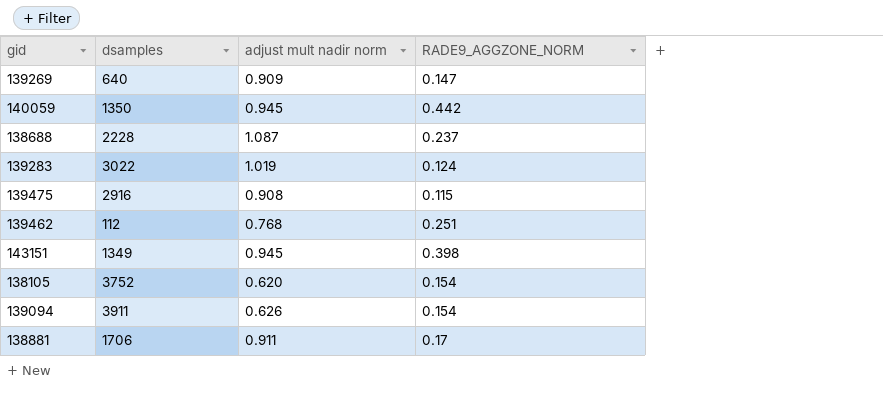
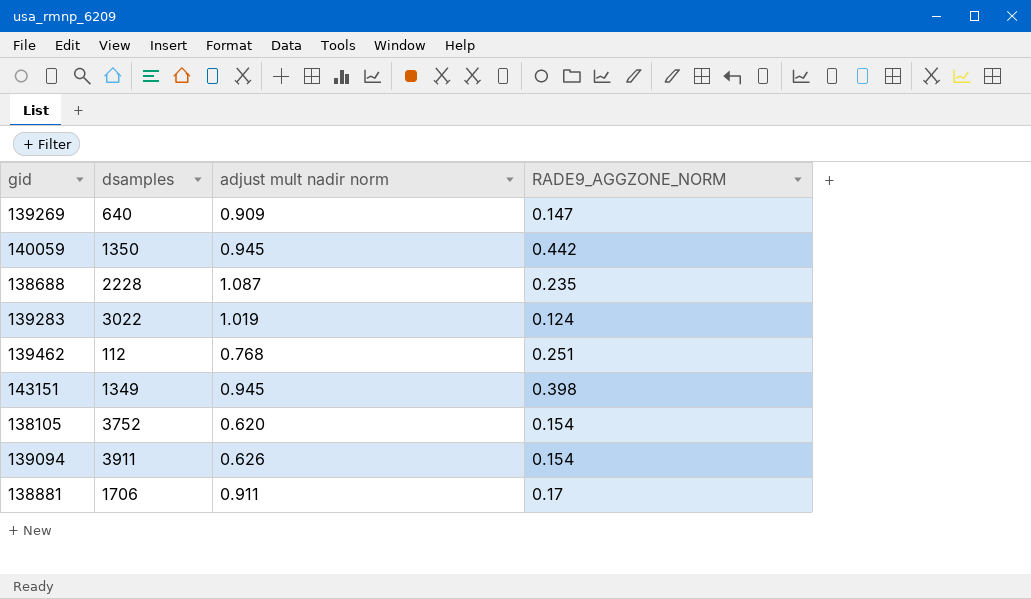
row 139475: 2916 | 0.908 | 0.115 -> none
138688 | RADE9_AGGZONE_NORM: 0.237 -> 0.235

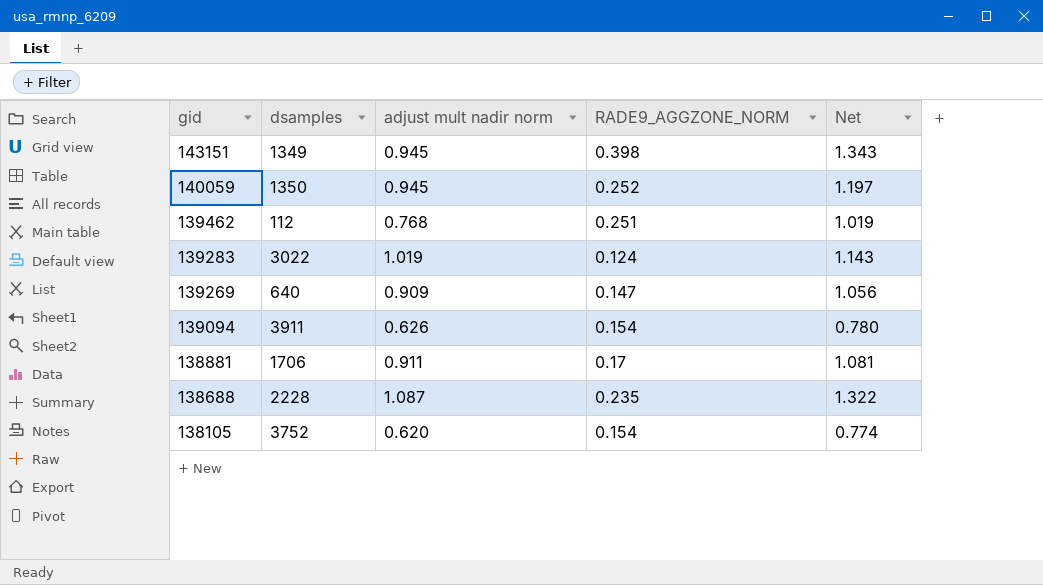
row order: none -> gid descending
column Net | formula: none -> [adjust mult nadir norm] + [RADE9_AGGZONE_NORM]
140059 | RADE9_AGGZONE_NORM: 0.442 -> 0.252

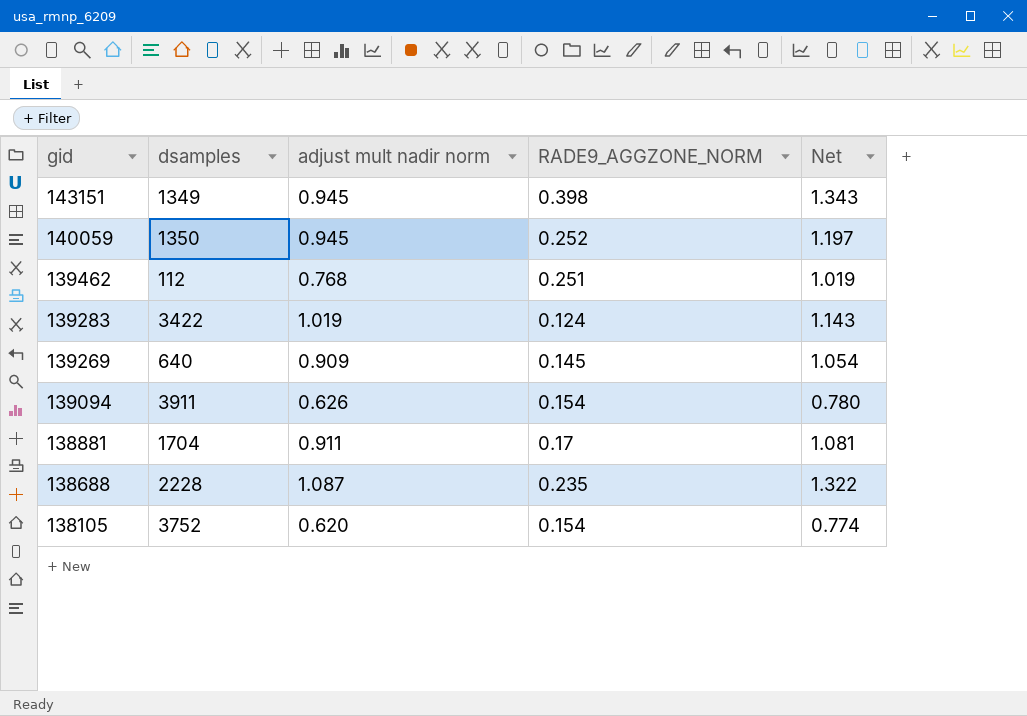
139283 | dsamples: 3022 -> 3422
139269 | RADE9_AGGZONE_NORM: 0.147 -> 0.145
139269 | Net: 1.056 -> 1.054
138881 | dsamples: 1706 -> 1704

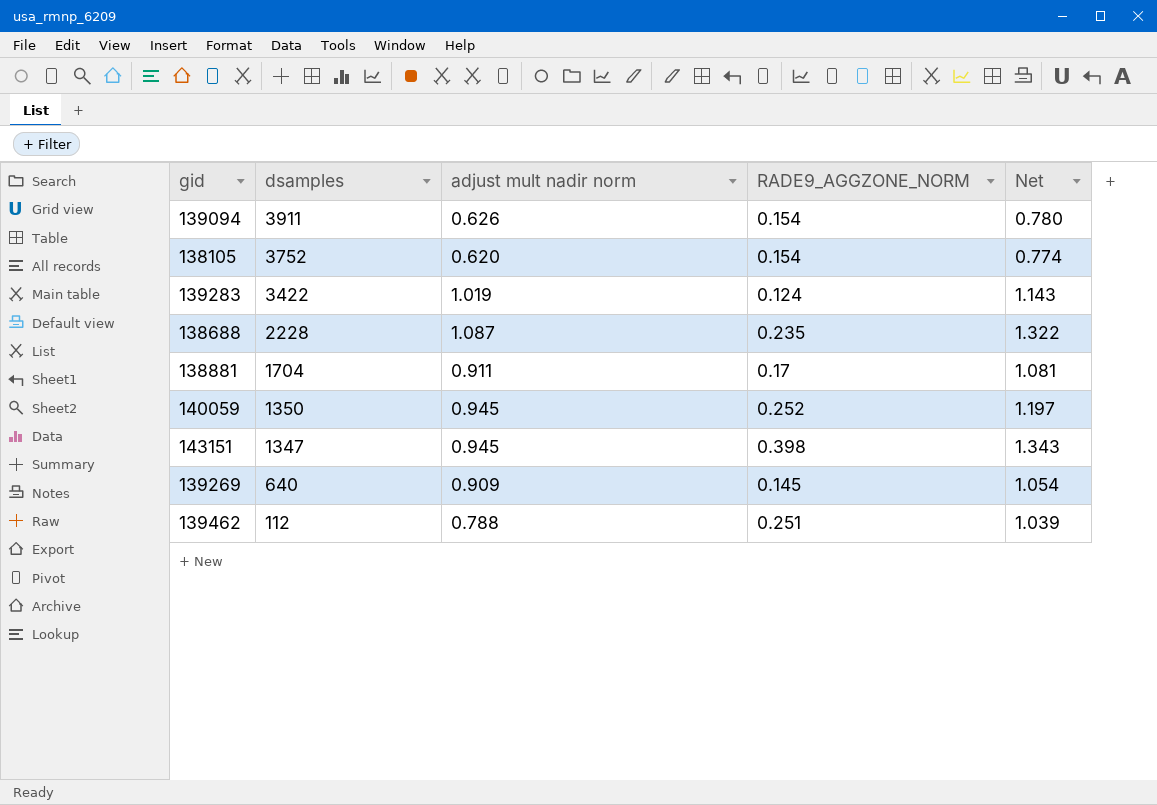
row order: gid descending -> dsamples descending
143151 | dsamples: 1349 -> 1347
139462 | adjust mult nadir norm: 0.768 -> 0.788
139462 | Net: 1.019 -> 1.039

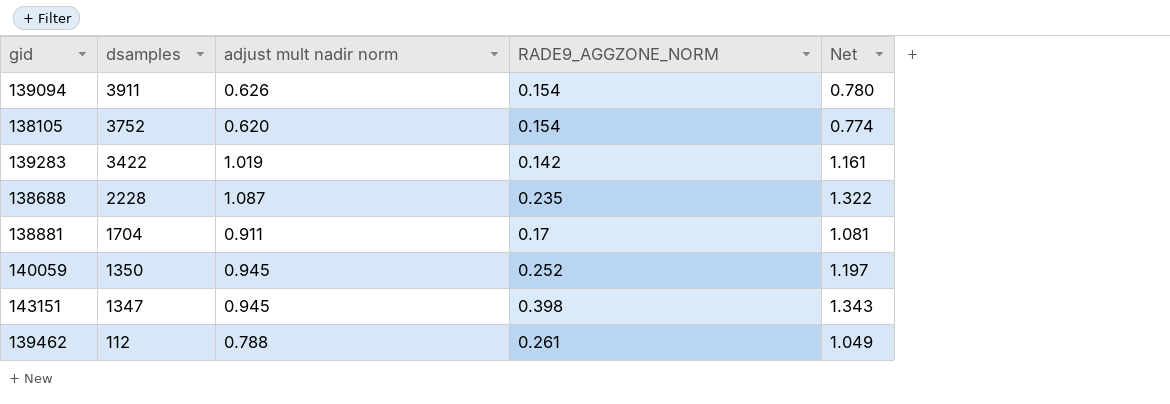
row 139269: 640 | 0.909 | 0.145 | 1.054 -> none
139283 | RADE9_AGGZONE_NORM: 0.124 -> 0.142
139283 | Net: 1.143 -> 1.161
139462 | RADE9_AGGZONE_NORM: 0.251 -> 0.261
139462 | Net: 1.039 -> 1.049

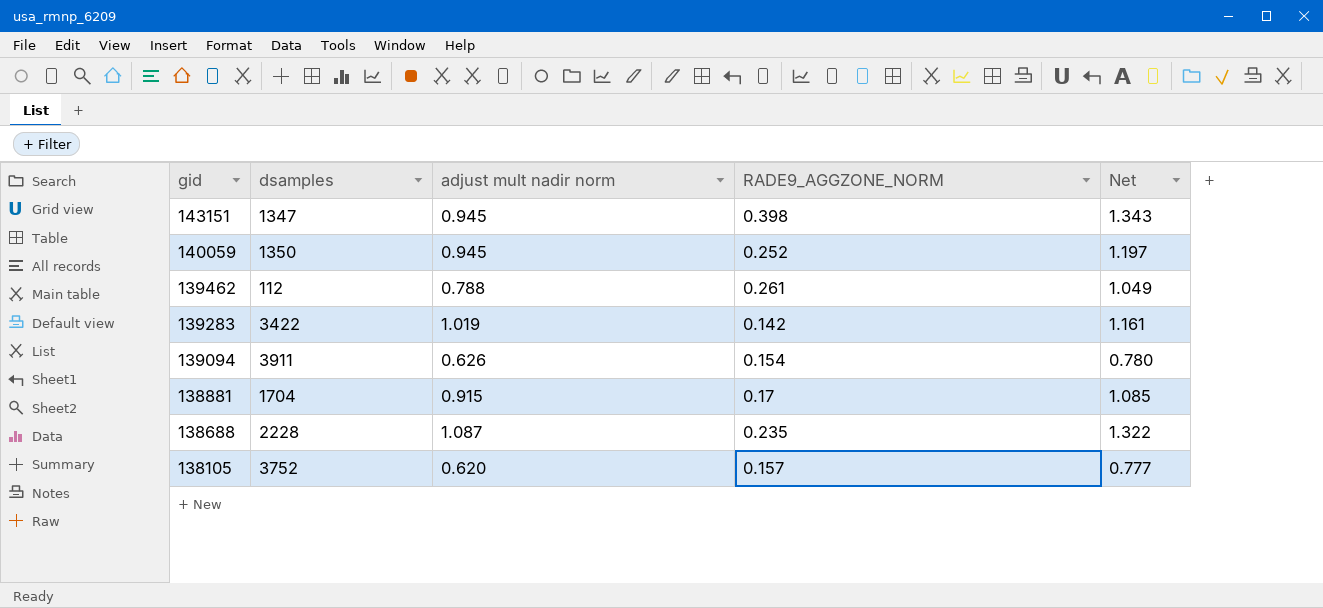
row order: dsamples descending -> gid descending
138881 | adjust mult nadir norm: 0.911 -> 0.915
138881 | Net: 1.081 -> 1.085
138105 | RADE9_AGGZONE_NORM: 0.154 -> 0.157
138105 | Net: 0.774 -> 0.777

